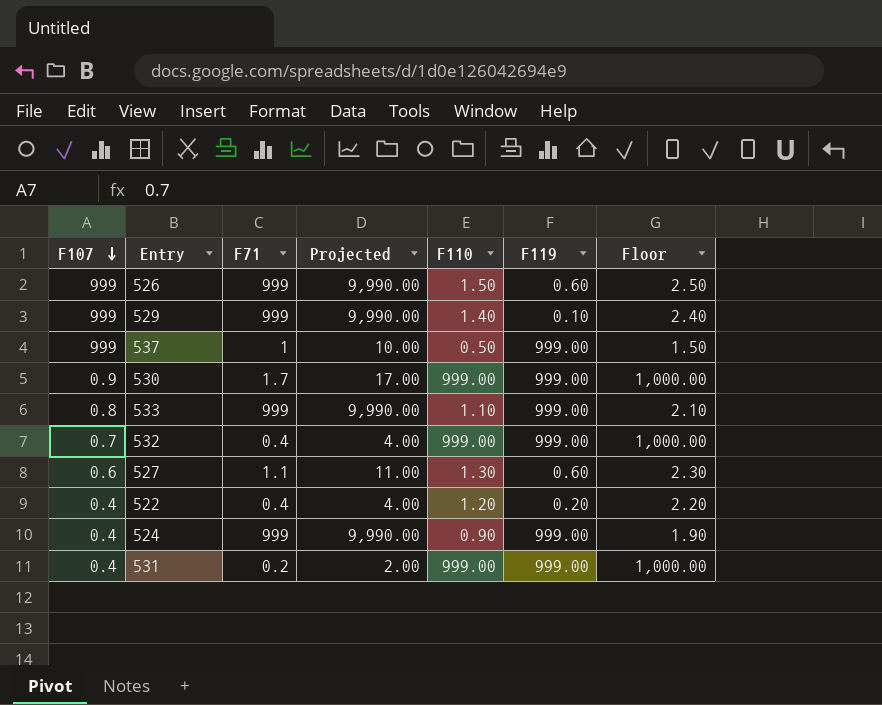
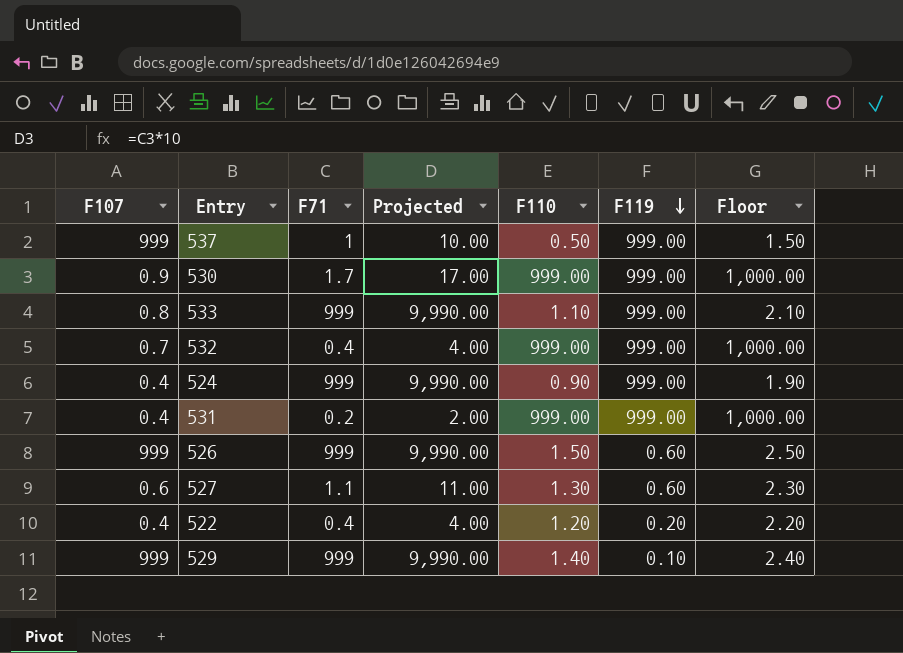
row order: F107 descending -> F119 descending

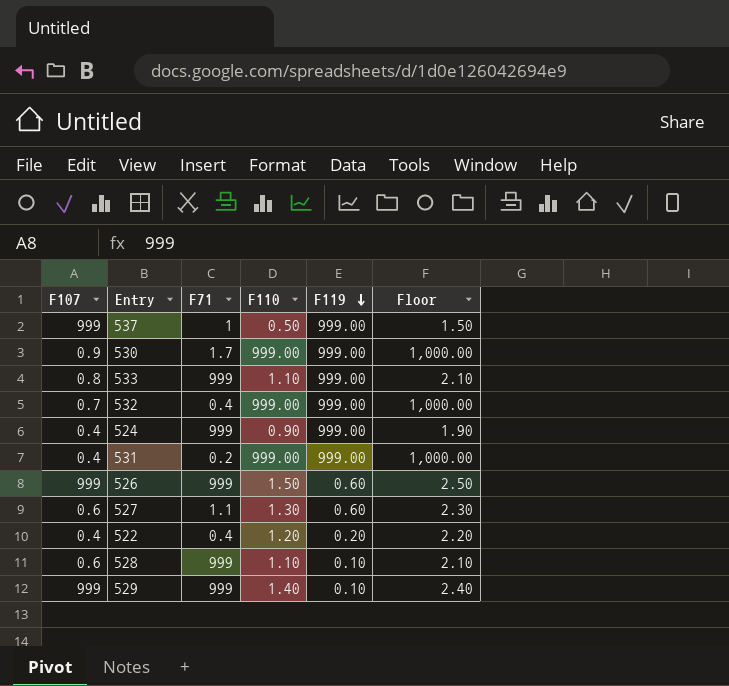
column Projected | formula: [F71] * 10 -> none
row 528: none -> 0.6 | 999 | 1.10 | 0.10 | 2.10

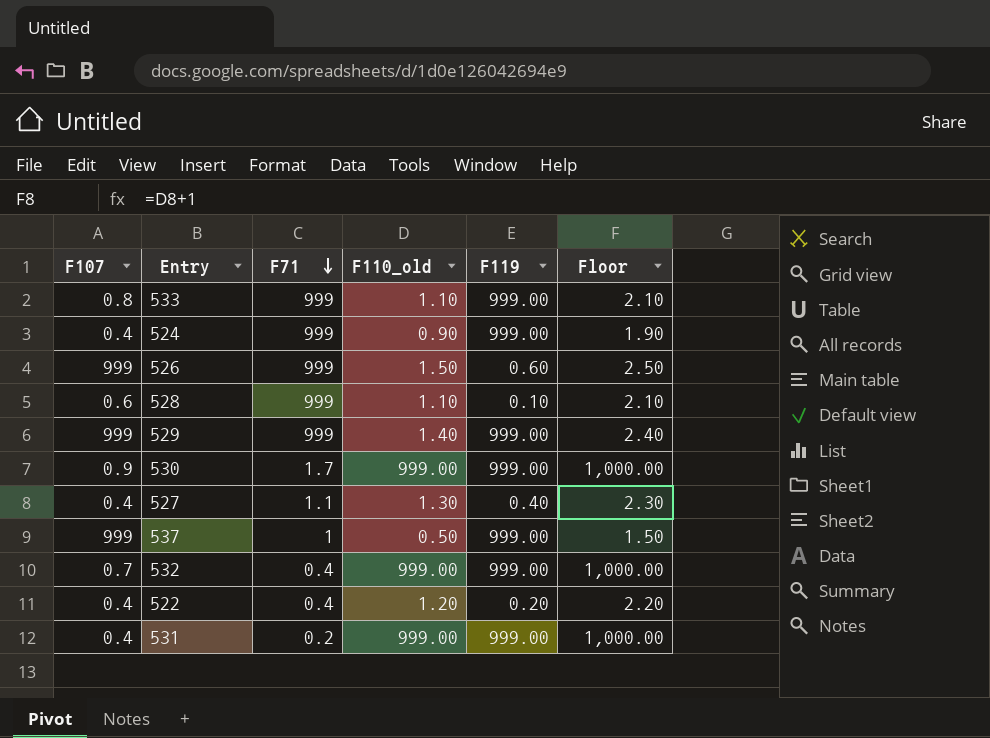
row order: F119 descending -> F71 descending
column name: F110 -> F110_old
529 | F119: 0.10 -> 999.00
527 | F107: 0.6 -> 0.4
527 | F119: 0.60 -> 0.40

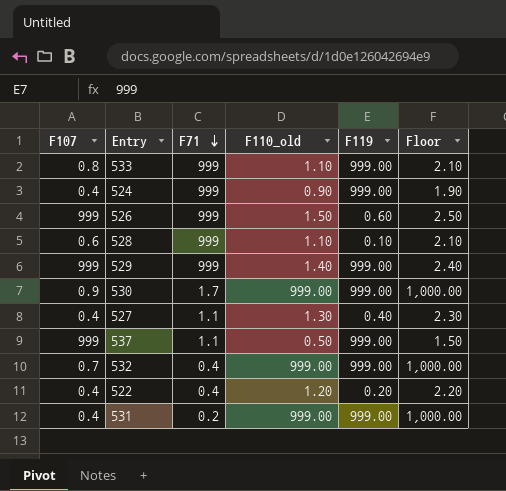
537 | F71: 1 -> 1.1

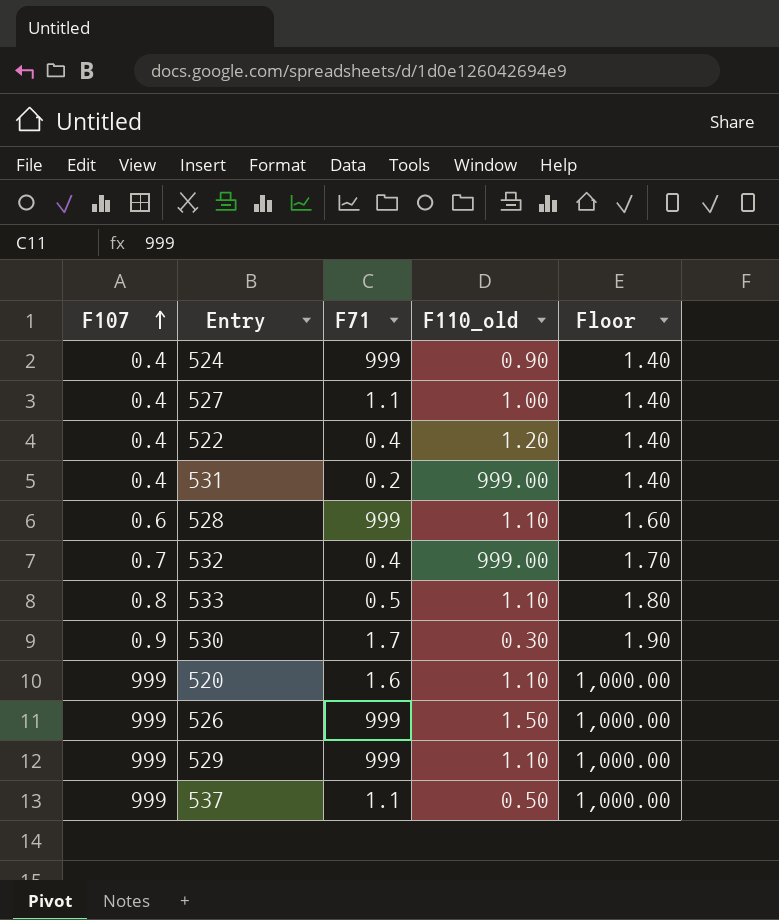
row order: F71 descending -> F107 ascending
column F119 | position: 5 -> none
column Floor | formula: [F110_old] + 1 -> [F107] + 1
527 | F110_old: 1.30 -> 1.00
533 | F71: 999 -> 0.5
530 | F110_old: 999.00 -> 0.30
row 520: none -> 999 | 1.6 | 1.10 | 1,000.00
529 | F110_old: 1.40 -> 1.10

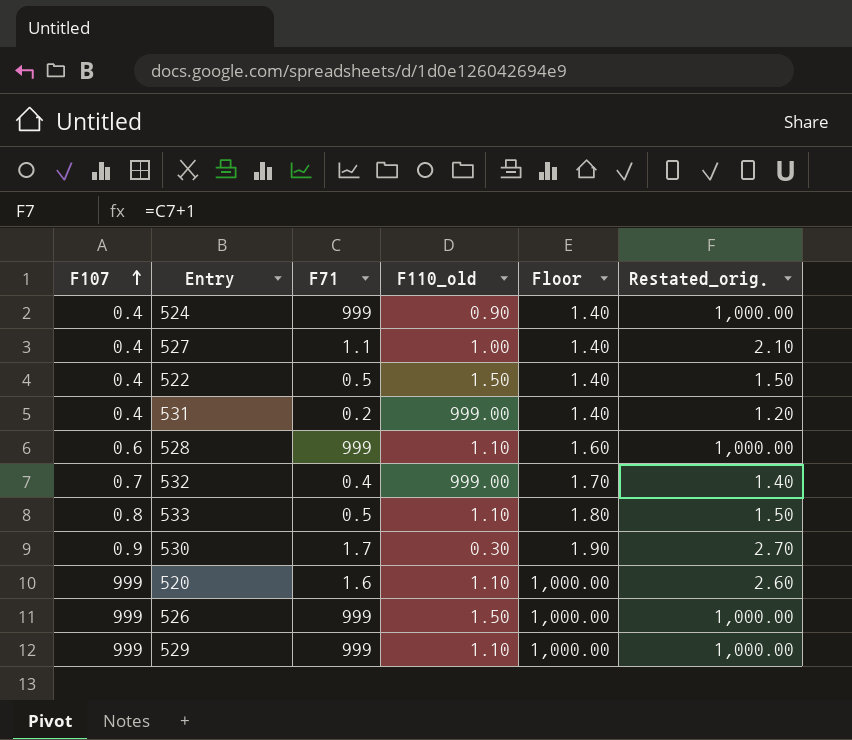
column Restated_orig. | formula: none -> [F71] + 1
row 537: 999 | 1.1 | 0.50 | 1,000.00 -> none
522 | F71: 0.4 -> 0.5
522 | F110_old: 1.20 -> 1.50

